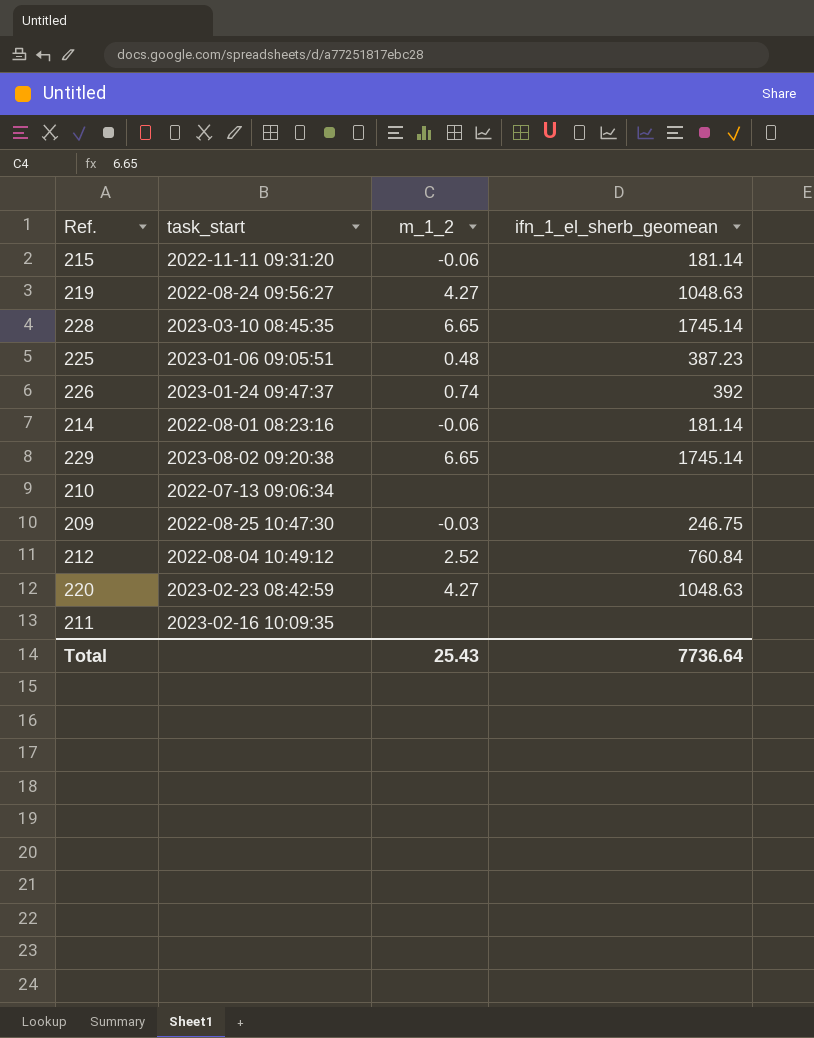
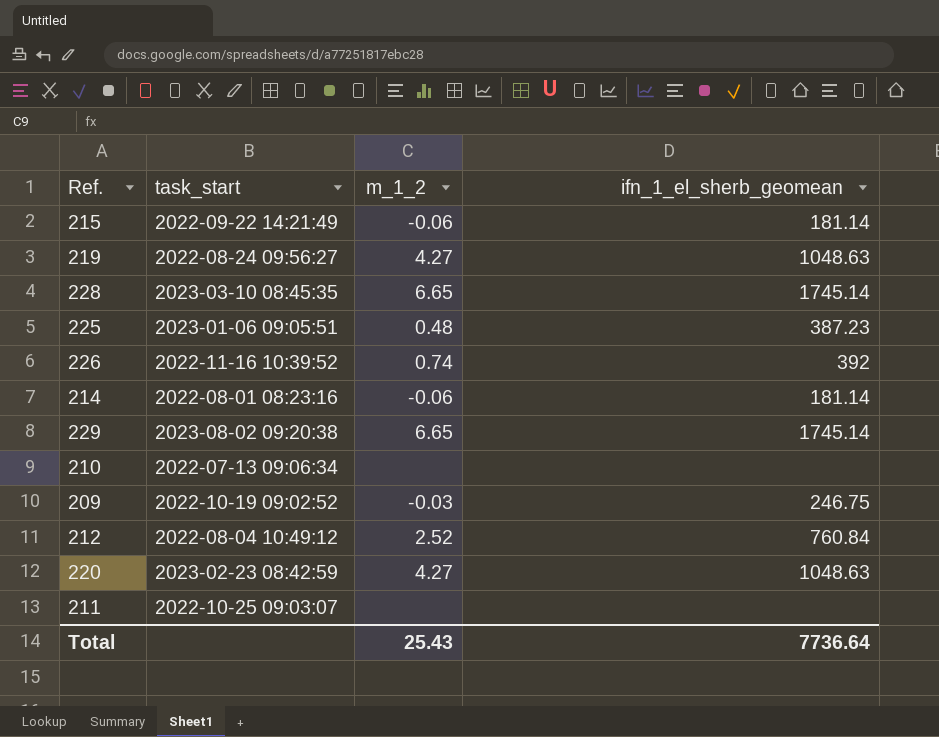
215 | task_start: 2022-11-11 09:31:20 -> 2022-09-22 14:21:49
226 | task_start: 2023-01-24 09:47:37 -> 2022-11-16 10:39:52
209 | task_start: 2022-08-25 10:47:30 -> 2022-10-19 09:02:52
211 | task_start: 2023-02-16 10:09:35 -> 2022-10-25 09:03:07

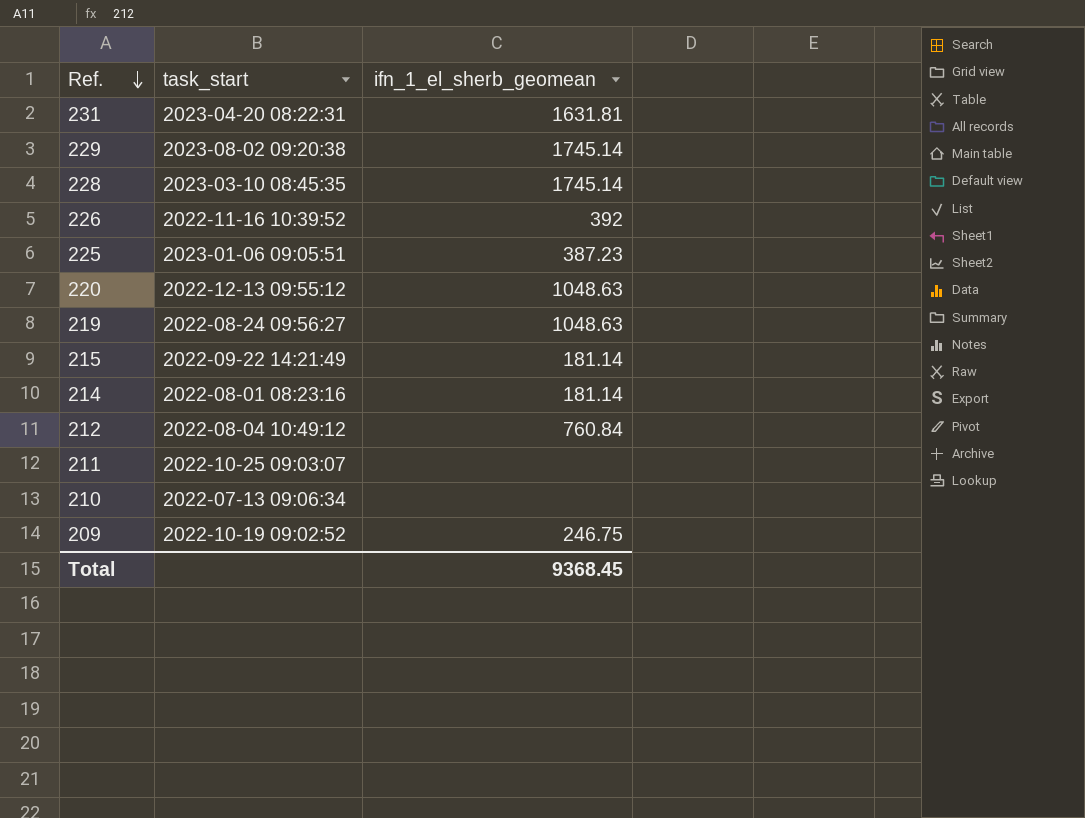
row order: none -> Ref. descending
column m_1_2 | position: 3 -> none
row 231: none -> 2023-04-20 08:22:31 | 1631.81
220 | task_start: 2023-02-23 08:42:59 -> 2022-12-13 09:55:12
Total | ifn_1_el_sherb_geomean: 7736.64 -> 9368.45

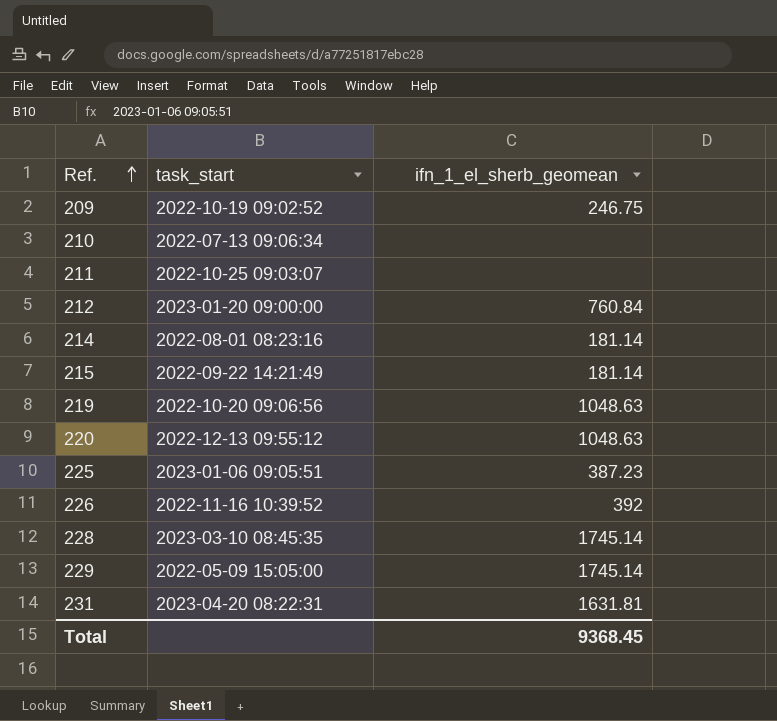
row order: Ref. descending -> Ref. ascending
212 | task_start: 2022-08-04 10:49:12 -> 2023-01-20 09:00:00
219 | task_start: 2022-08-24 09:56:27 -> 2022-10-20 09:06:56
229 | task_start: 2023-08-02 09:20:38 -> 2022-05-09 15:05:00

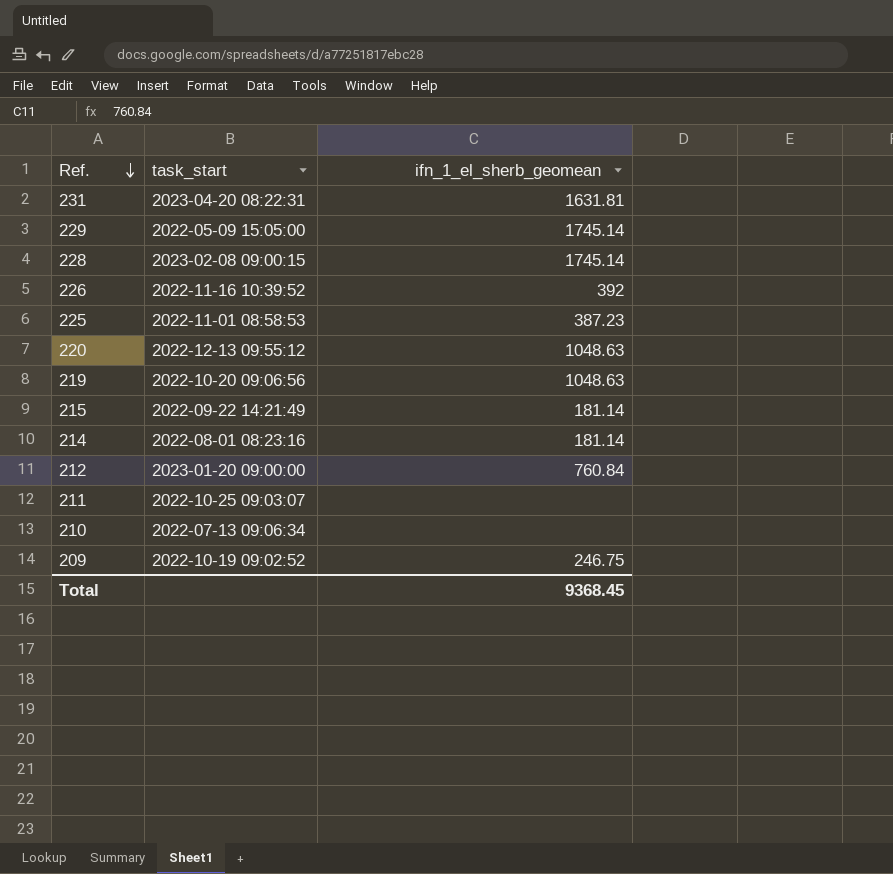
row order: Ref. ascending -> Ref. descending
228 | task_start: 2023-03-10 08:45:35 -> 2023-02-08 09:00:15
225 | task_start: 2023-01-06 09:05:51 -> 2022-11-01 08:58:53

